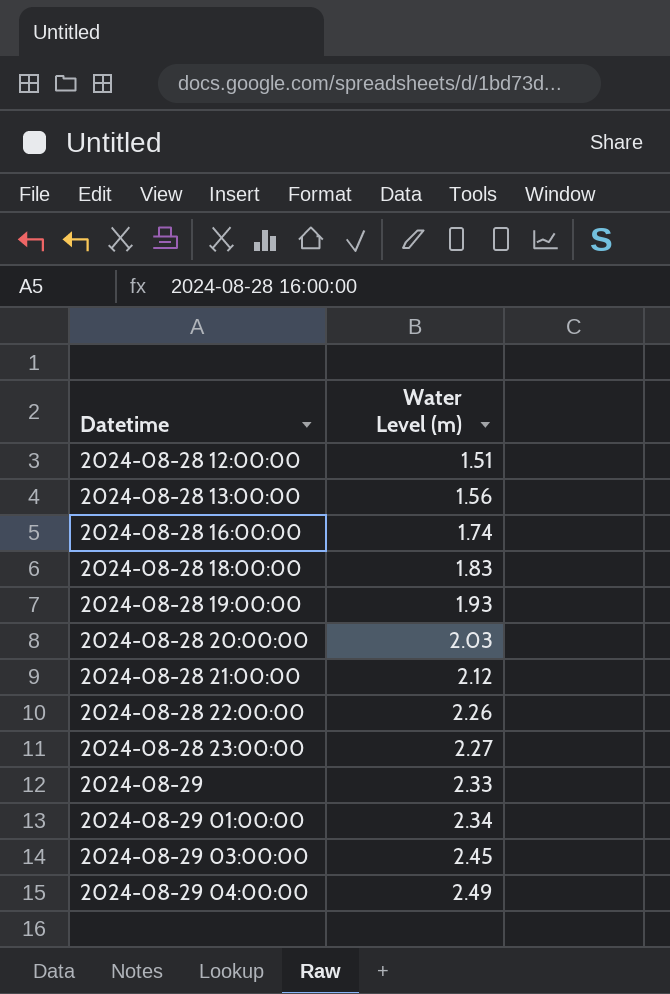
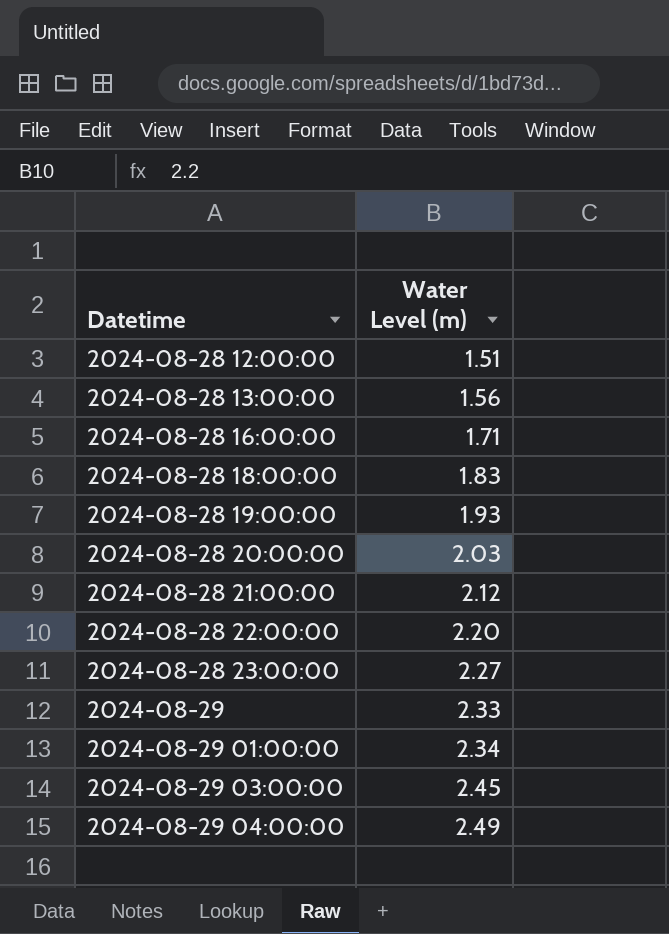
2024-08-28 16:00:00 | Water Level (m): 1.74 -> 1.71
2024-08-28 22:00:00 | Water Level (m): 2.26 -> 2.20

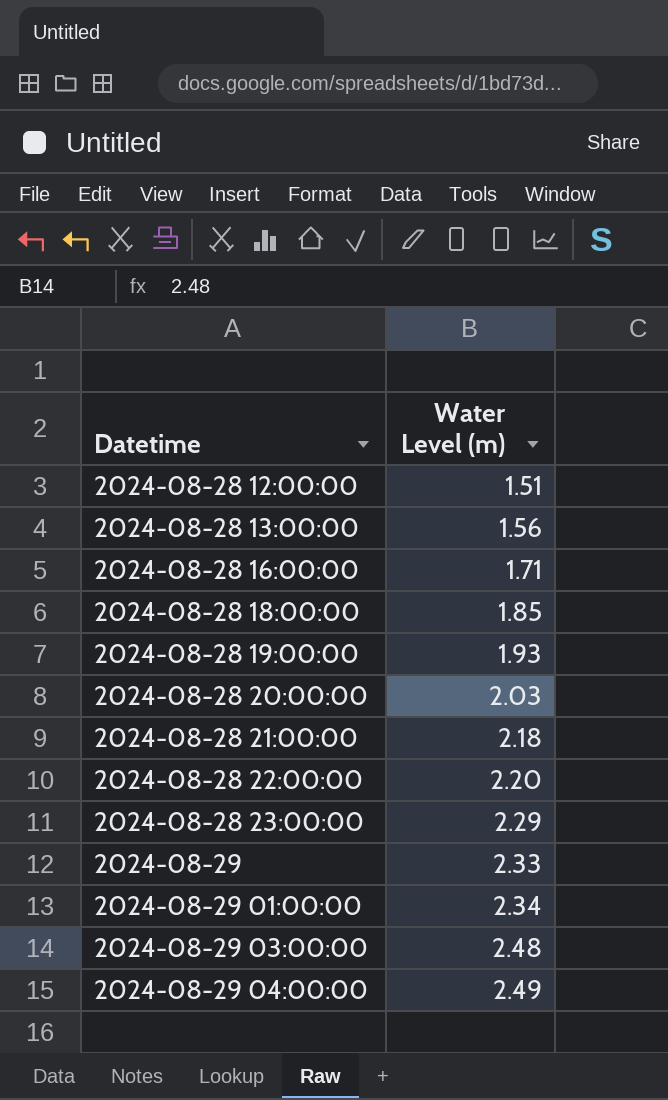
2024-08-28 18:00:00 | Water Level (m): 1.83 -> 1.85
2024-08-28 21:00:00 | Water Level (m): 2.12 -> 2.18
2024-08-28 23:00:00 | Water Level (m): 2.27 -> 2.29
2024-08-29 03:00:00 | Water Level (m): 2.45 -> 2.48

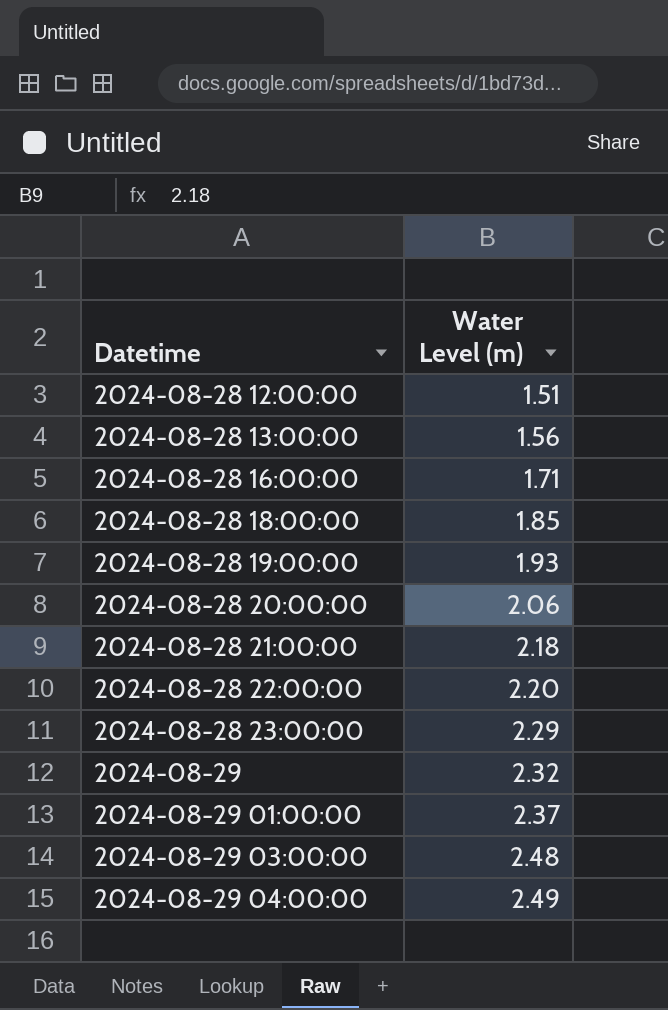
2024-08-28 20:00:00 | Water Level (m): 2.03 -> 2.06
2024-08-29 | Water Level (m): 2.33 -> 2.32
2024-08-29 01:00:00 | Water Level (m): 2.34 -> 2.37

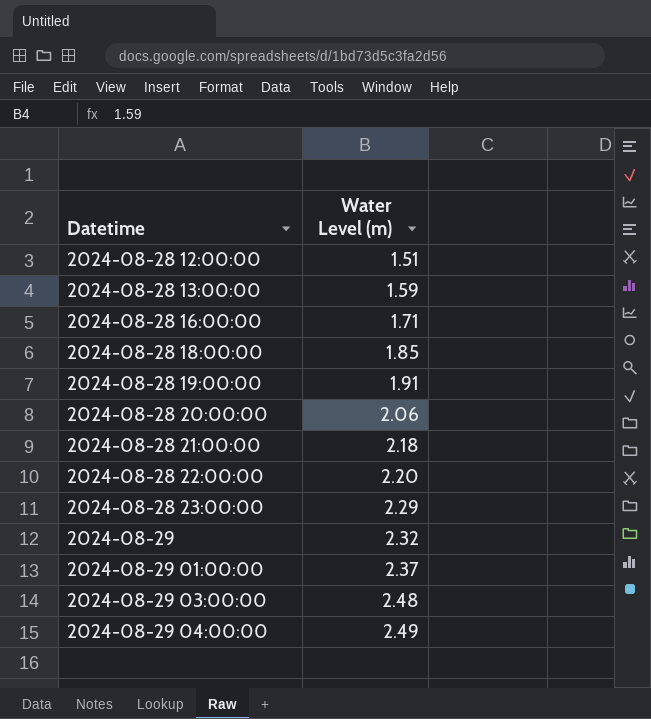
2024-08-28 13:00:00 | Water Level (m): 1.56 -> 1.59
2024-08-28 19:00:00 | Water Level (m): 1.93 -> 1.91

